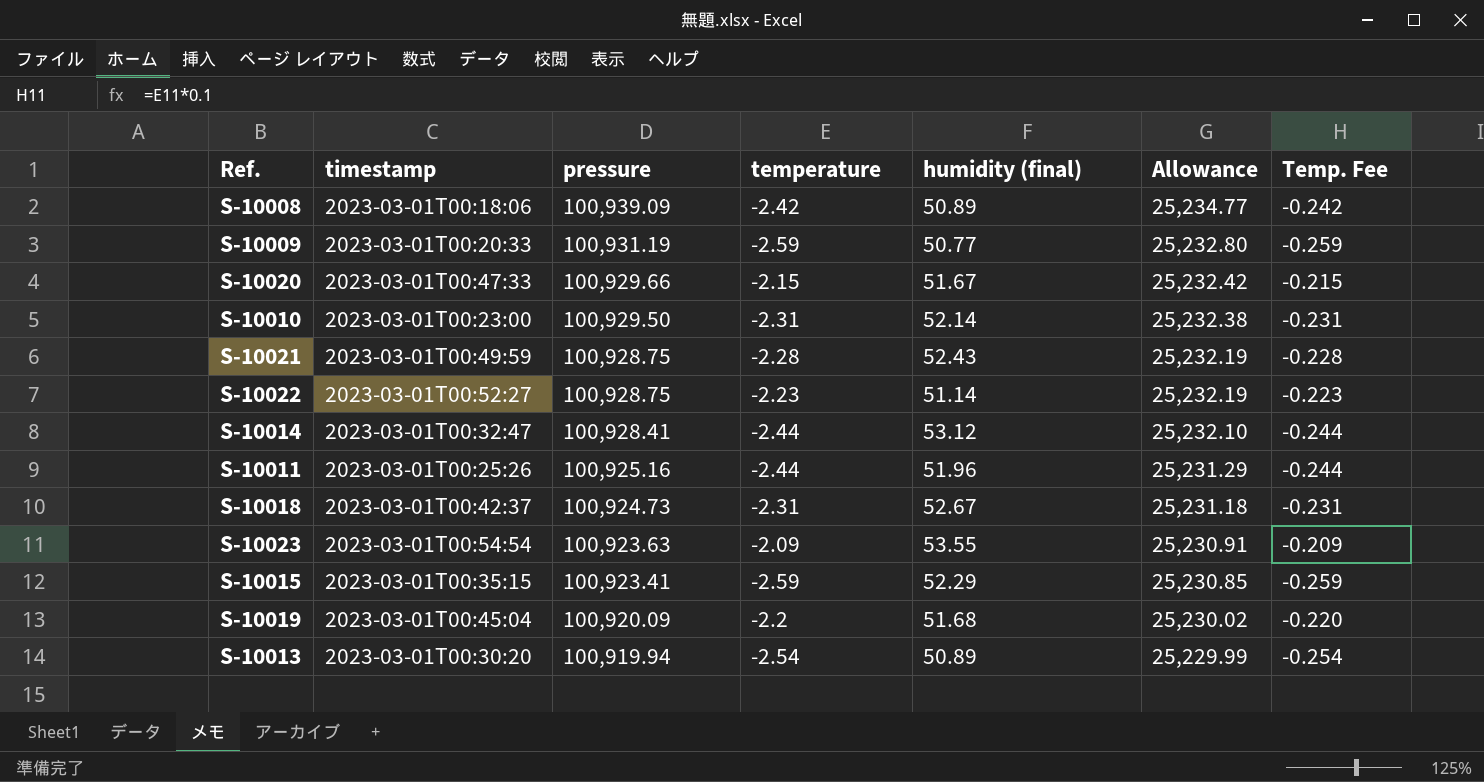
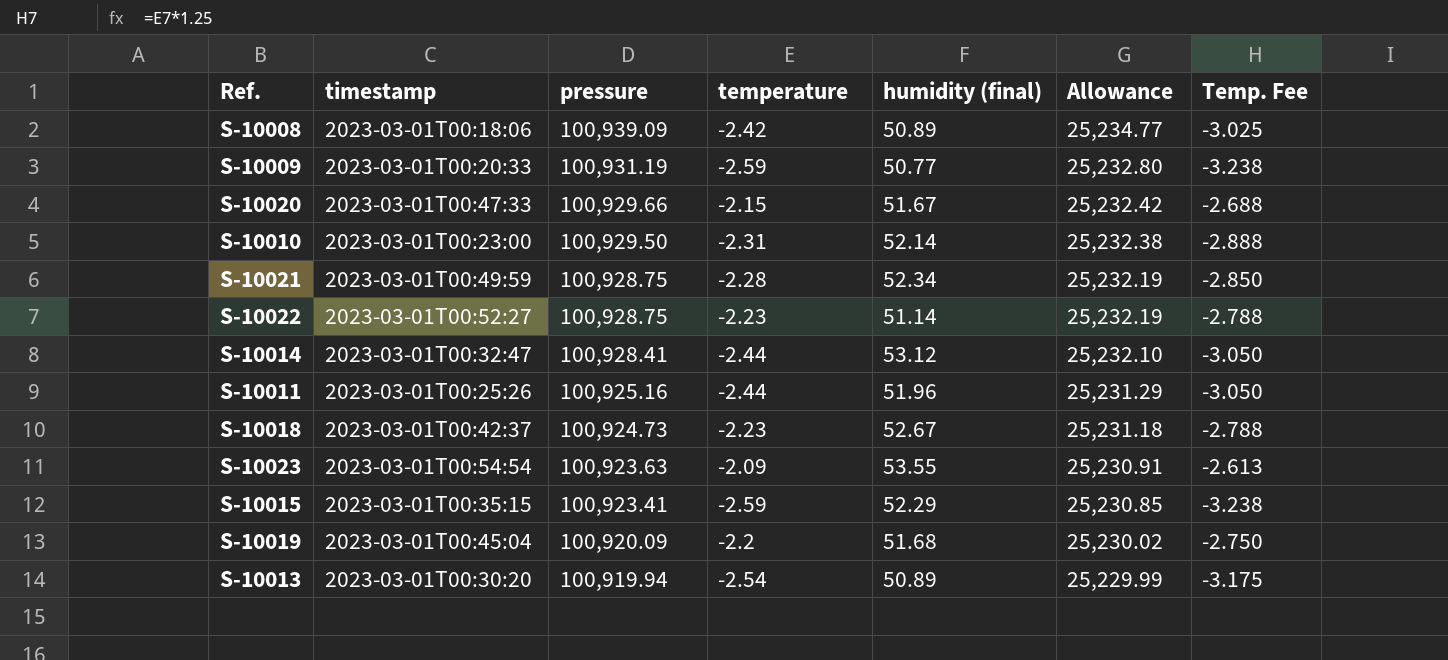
column Temp. Fee | formula: [temperature] * 0.1 -> [temperature] * 1.25
S-10021 | humidity (final): 52.43 -> 52.34
S-10018 | temperature: -2.31 -> -2.23

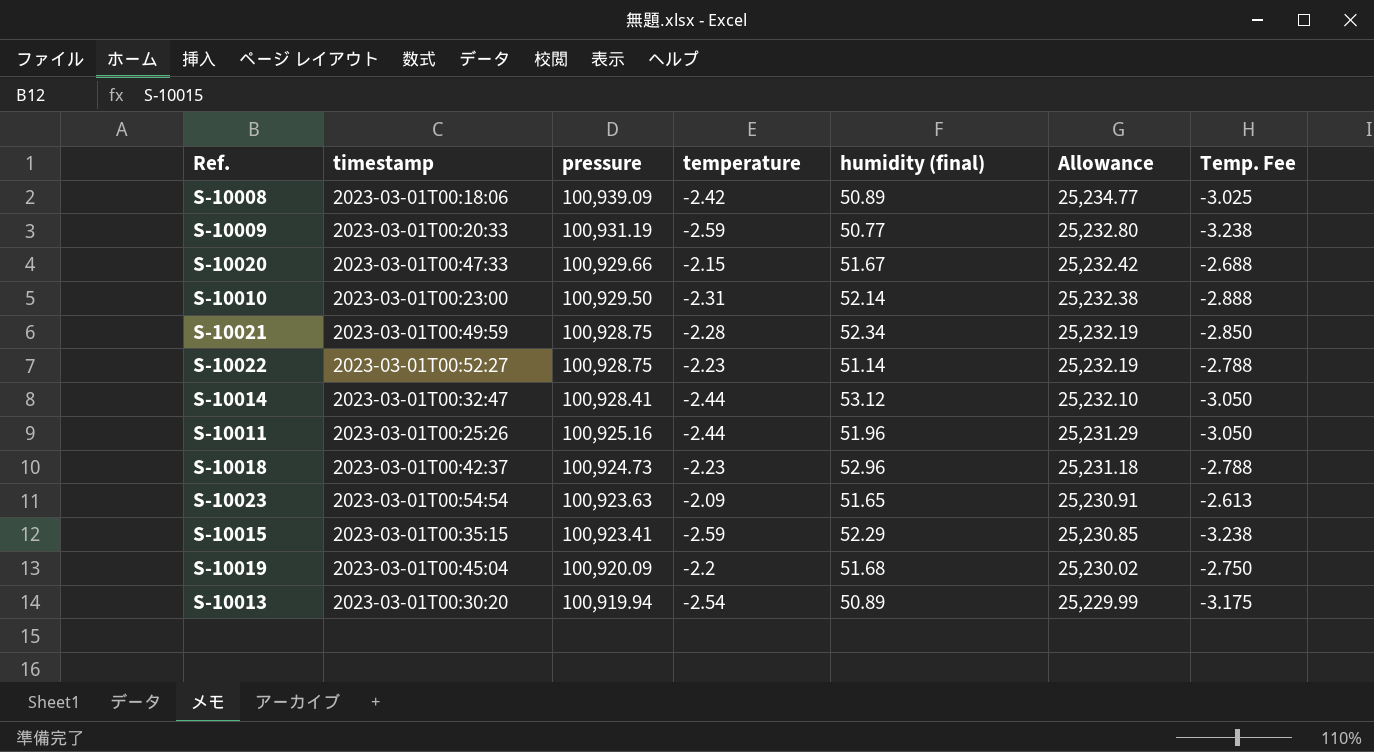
S-10018 | humidity (final): 52.67 -> 52.96
S-10023 | humidity (final): 53.55 -> 51.65

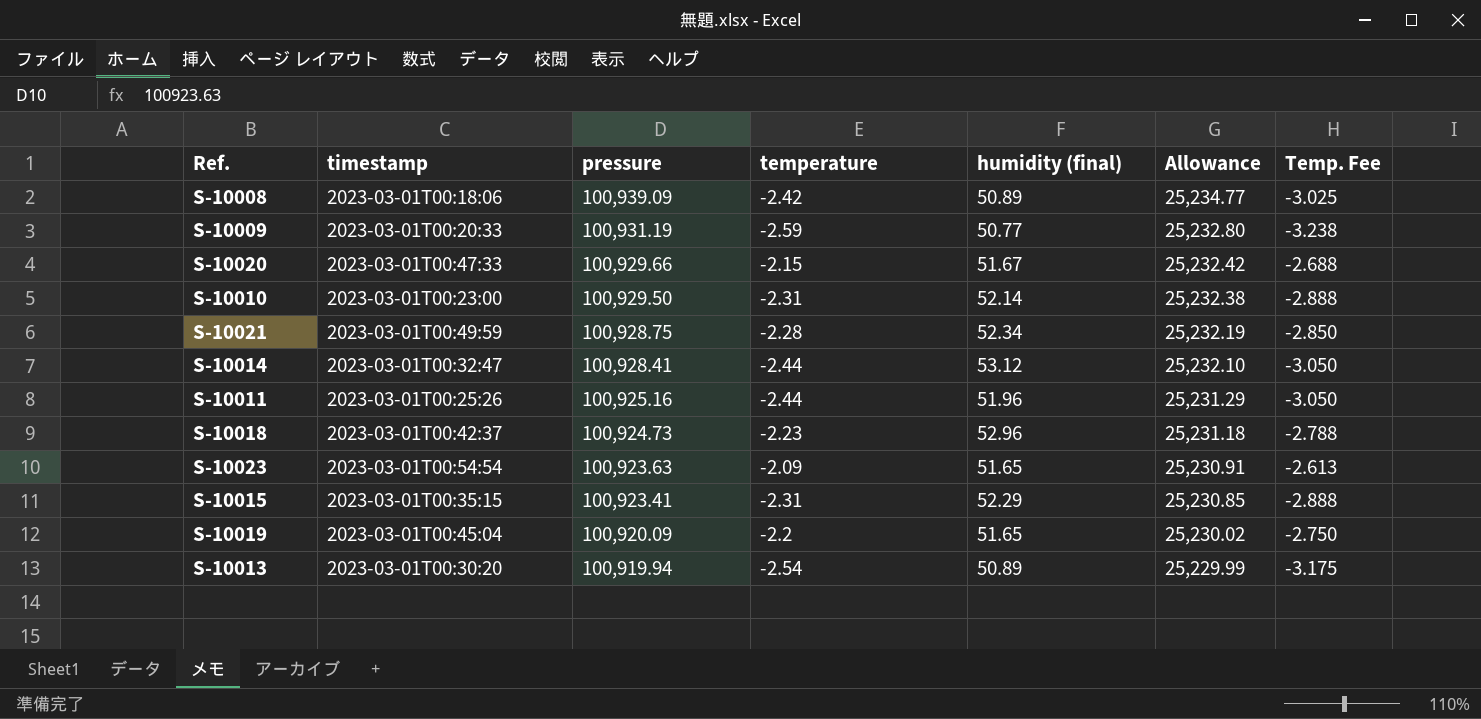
row S-10022: 2023-03-01T00:52:27 | 100,928.75 | -2.23 | 51.14 | 25,232.19 | -2.788 -> none
S-10015 | temperature: -2.59 -> -2.31
S-10015 | Temp. Fee: -3.238 -> -2.888
S-10019 | humidity (final): 51.68 -> 51.65

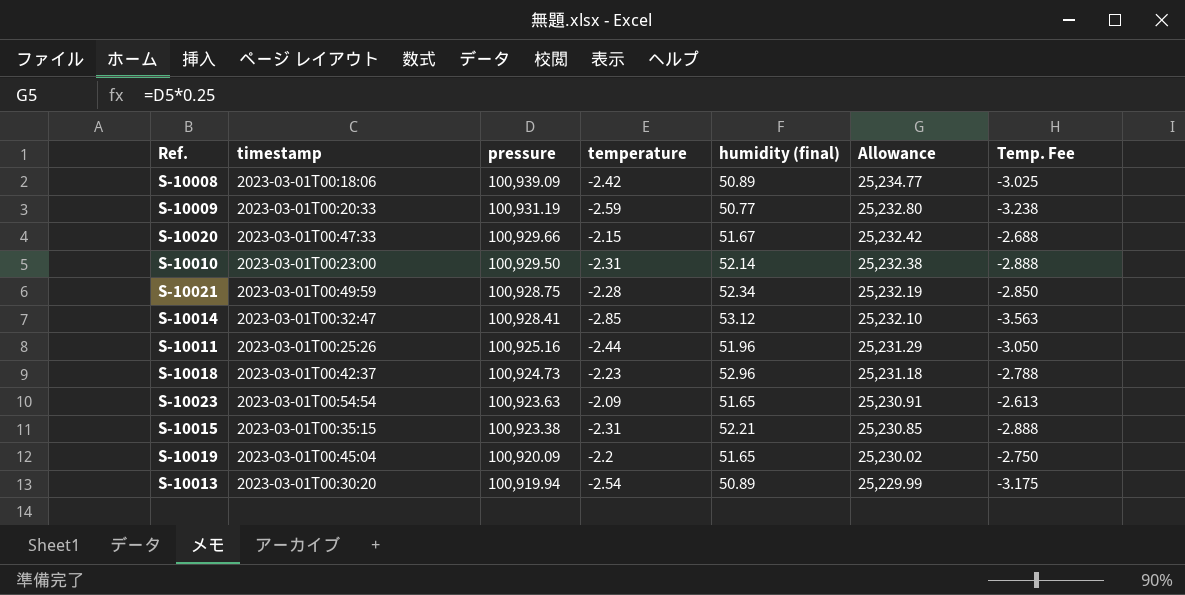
S-10014 | temperature: -2.44 -> -2.85
S-10014 | Temp. Fee: -3.050 -> -3.563
S-10015 | pressure: 100,923.41 -> 100,923.38
S-10015 | humidity (final): 52.29 -> 52.21

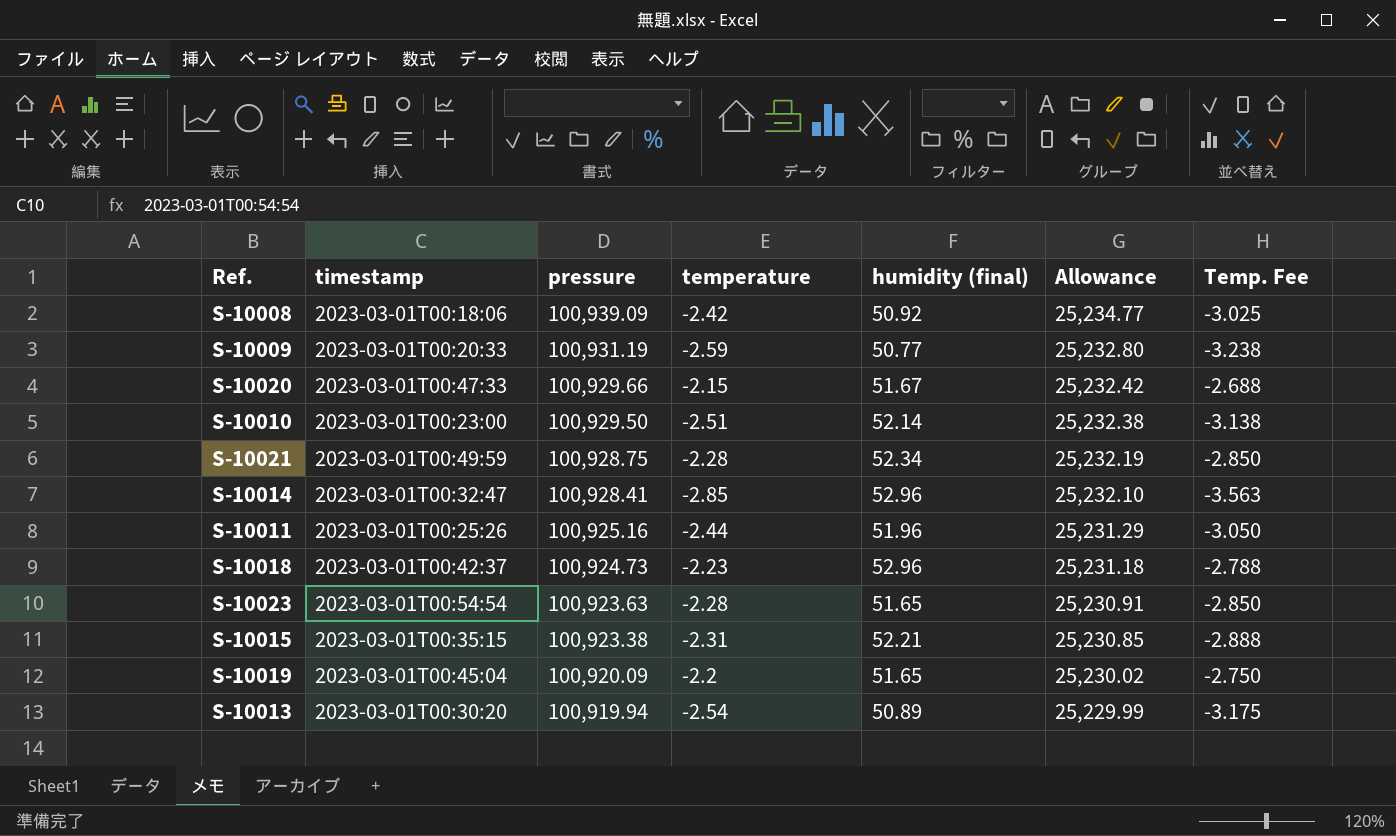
S-10008 | humidity (final): 50.89 -> 50.92
S-10010 | temperature: -2.31 -> -2.51
S-10010 | Temp. Fee: -2.888 -> -3.138
S-10014 | humidity (final): 53.12 -> 52.96
S-10023 | temperature: -2.09 -> -2.28
S-10023 | Temp. Fee: -2.613 -> -2.850

